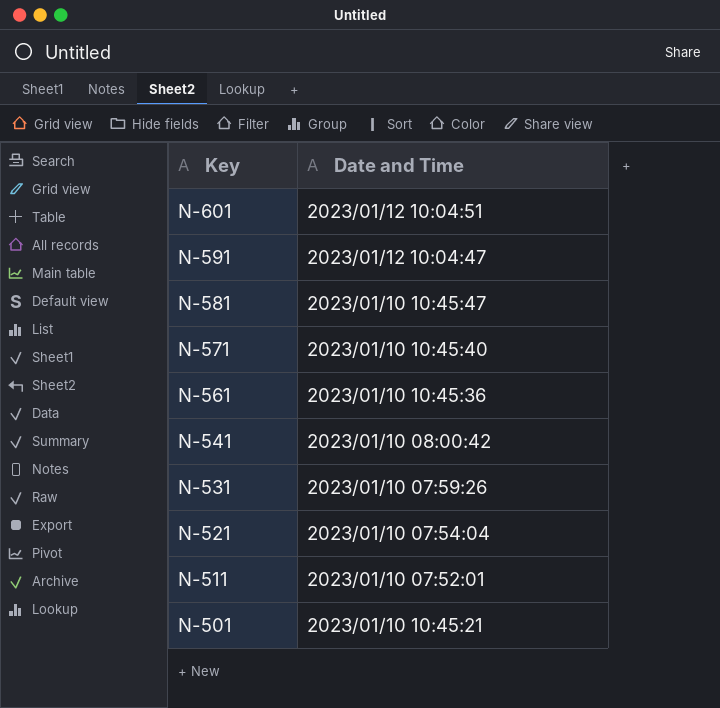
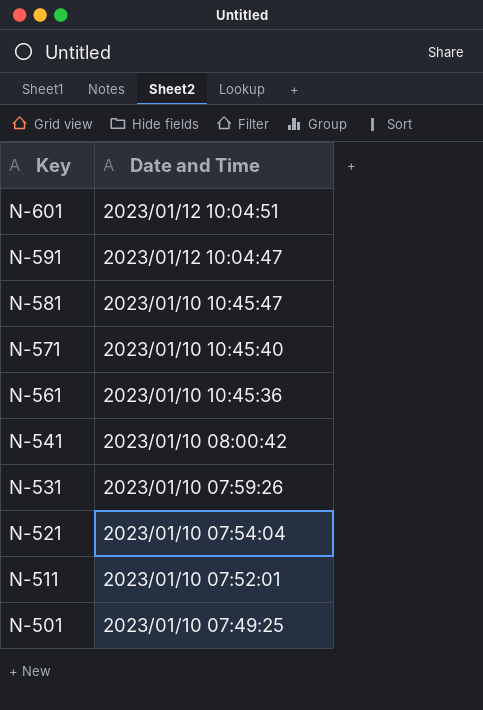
N-501 | Date and Time: 2023/01/10 10:45:21 -> 2023/01/10 07:49:25

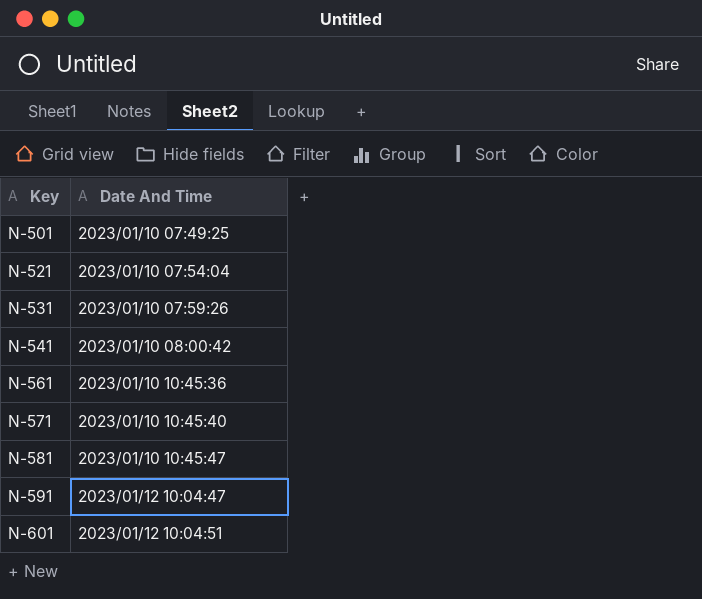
row order: Key descending -> Key ascending
column name: Date and Time -> Date And Time
row N-511: 2023/01/10 07:52:01 -> none

